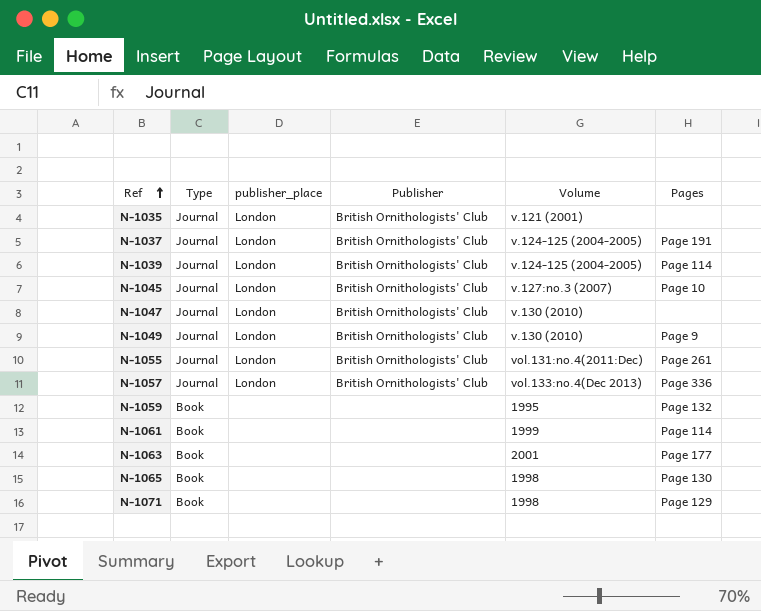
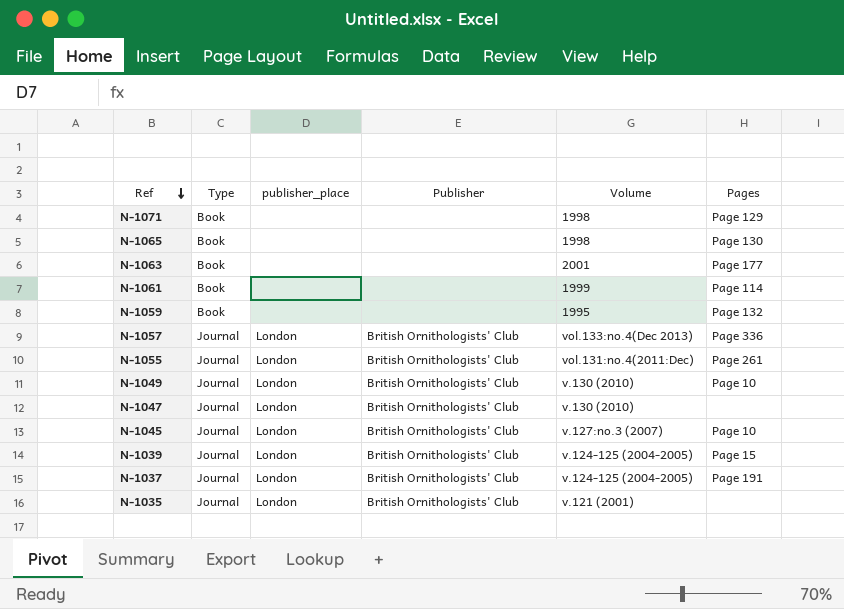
row order: Ref ascending -> Ref descending
N-1049 | Pages: Page 9 -> Page 10
N-1039 | Pages: Page 114 -> Page 15

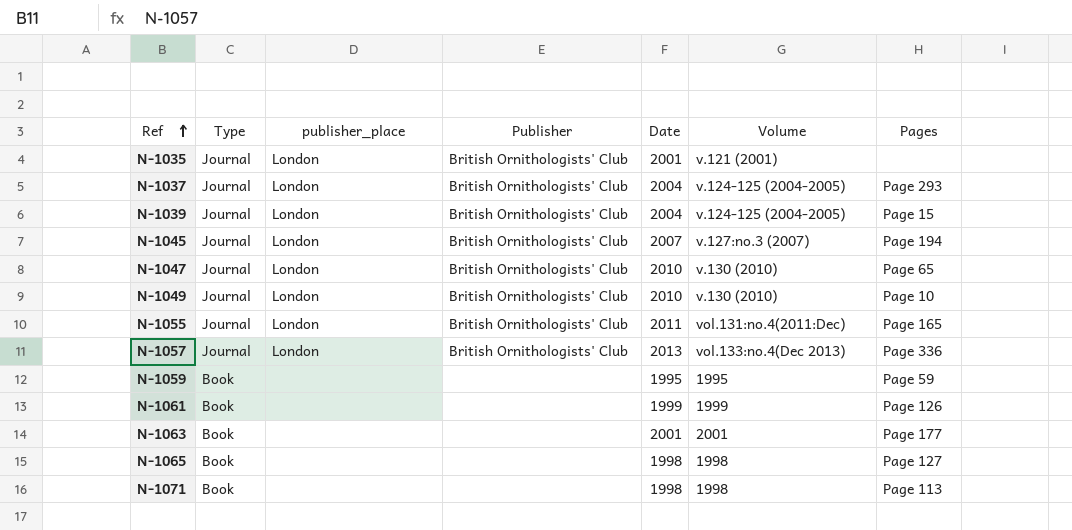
row order: Ref descending -> Ref ascending
column Date | position: none -> 5
N-1037 | Pages: Page 191 -> Page 293
N-1045 | Pages: Page 10 -> Page 194
N-1047 | Pages: none -> Page 65
N-1055 | Pages: Page 261 -> Page 165
N-1059 | Pages: Page 132 -> Page 59
N-1061 | Pages: Page 114 -> Page 126
N-1065 | Pages: Page 130 -> Page 127
N-1071 | Pages: Page 129 -> Page 113

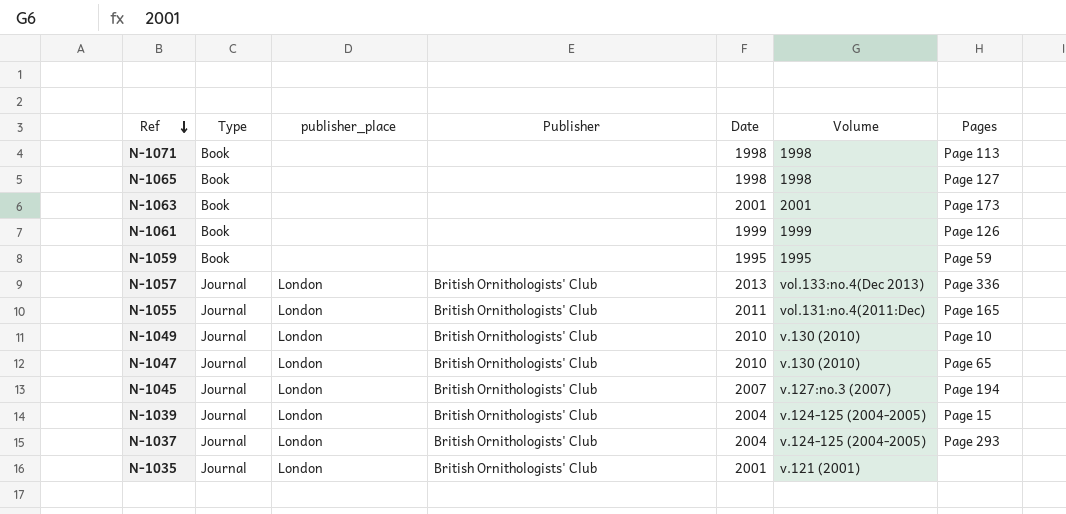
row order: Ref ascending -> Ref descending
N-1063 | Pages: Page 177 -> Page 173

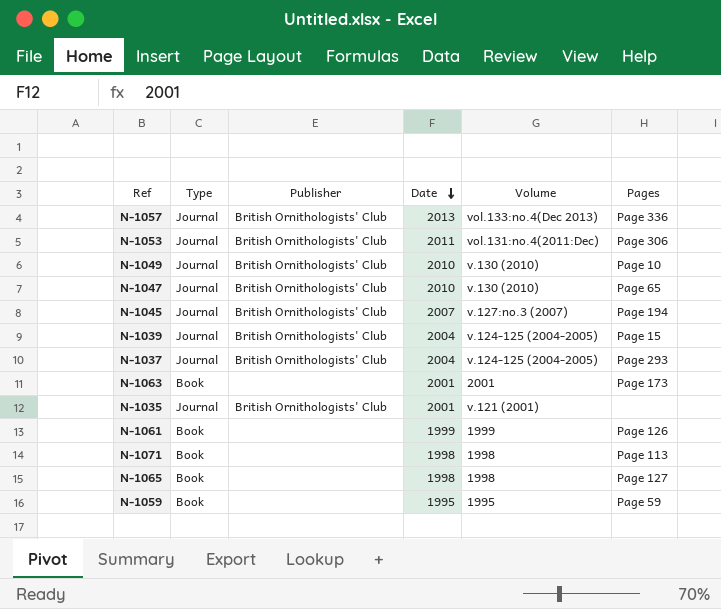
row order: Ref descending -> Date descending
column publisher_place | position: 3 -> none
row N-1055: Journal | London | British Ornithologists' Club | 2011 | vol.131:no.4(2011:Dec) | Page 165 -> none
row N-1053: none -> Journal | British Ornithologists' Club | 2011 | vol.131:no.4(2011:Dec) | Page 306

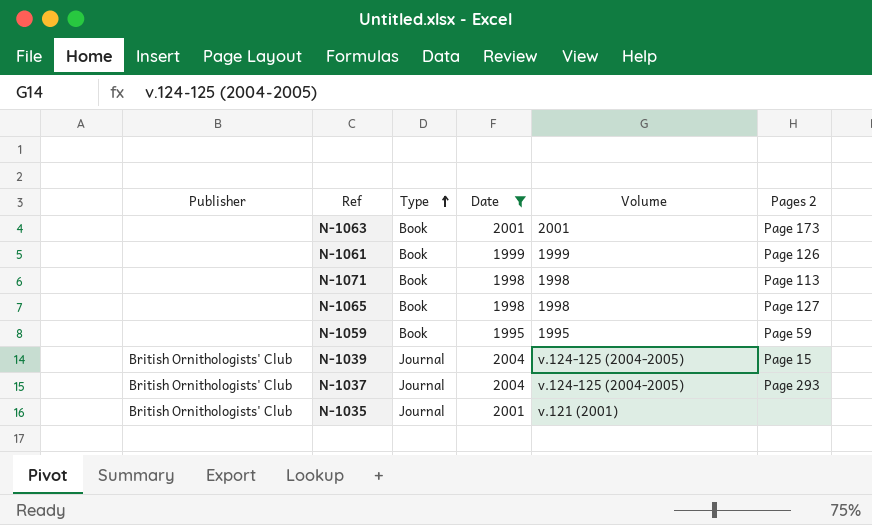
filter: none -> Date <= 2004
row order: Date descending -> Type ascending
column Publisher | position: 3 -> 1
column name: Pages -> Pages 2

